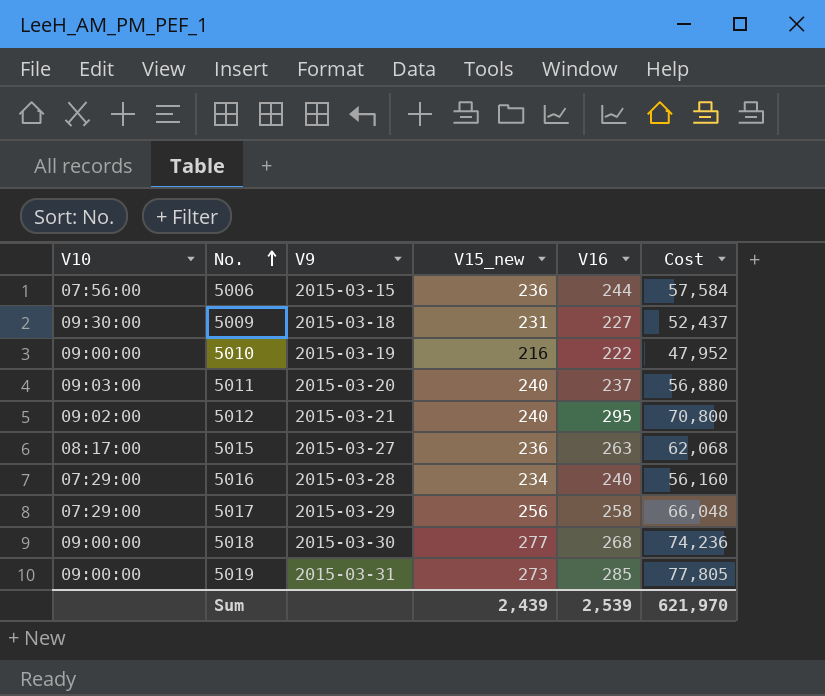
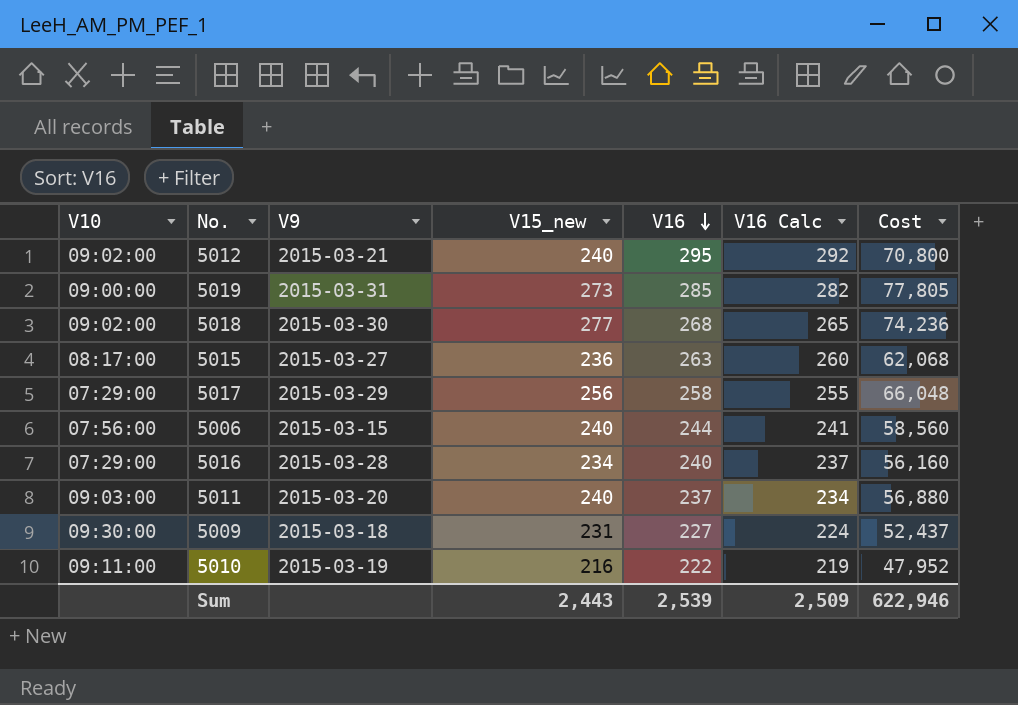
row order: No. ascending -> V16 descending
column V16 Calc | formula: none -> [V16] - 3
5018 | V10: 09:00:00 -> 09:02:00
5006 | V15_new: 236 -> 240
5006 | Cost: 57,584 -> 58,560
5010 | V10: 09:00:00 -> 09:11:00
Sum | V15_new: 2,439 -> 2,443
Sum | Cost: 621,970 -> 622,946

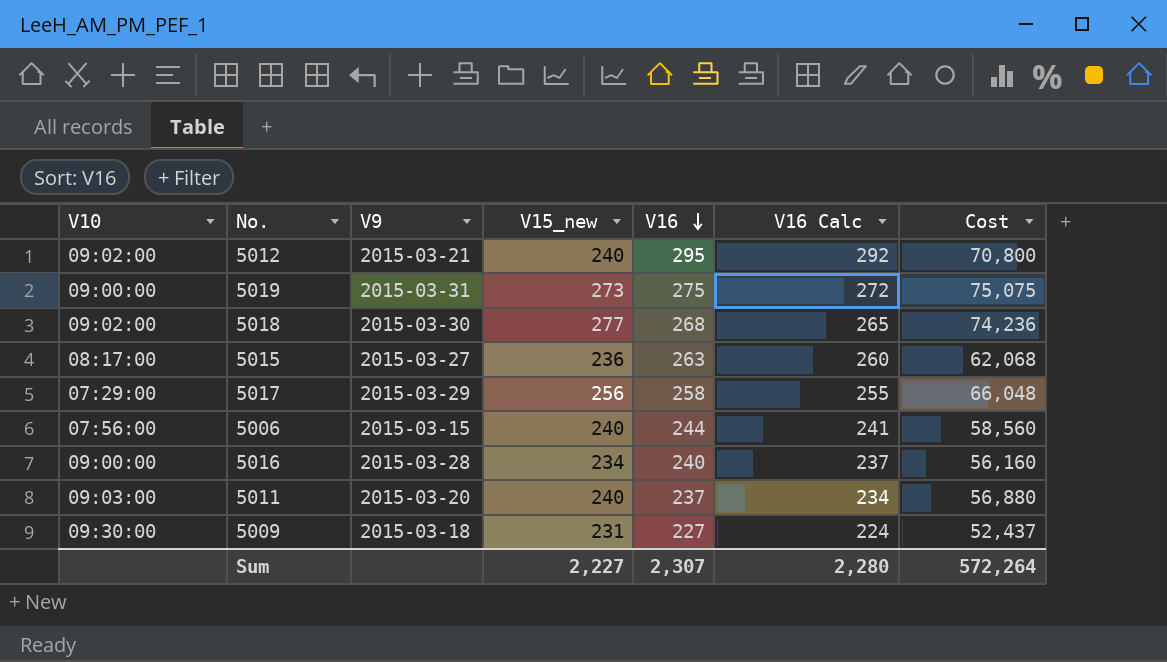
row 5010: 09:11:00 | 2015-03-19 | 216 | 222 | 219 | 47,952 -> none
5019 | V16: 285 -> 275
5019 | V16 Calc: 282 -> 272
5019 | Cost: 77,805 -> 75,075
5016 | V10: 07:29:00 -> 09:00:00
Sum | V15_new: 2,443 -> 2,227
Sum | V16: 2,539 -> 2,307
Sum | V16 Calc: 2,509 -> 2,280
Sum | Cost: 622,946 -> 572,264

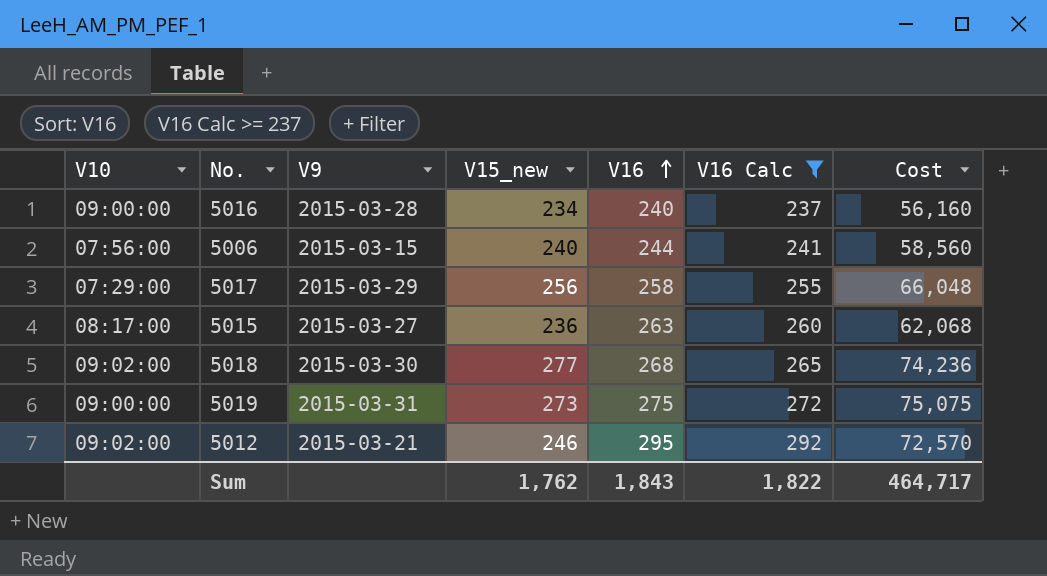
filter: none -> V16 Calc >= 237
row order: V16 descending -> V16 ascending
5012 | V15_new: 240 -> 246
5012 | Cost: 70,800 -> 72,570
Sum | V15_new: 2,227 -> 1,762
Sum | V16: 2,307 -> 1,843
Sum | V16 Calc: 2,280 -> 1,822
Sum | Cost: 572,264 -> 464,717

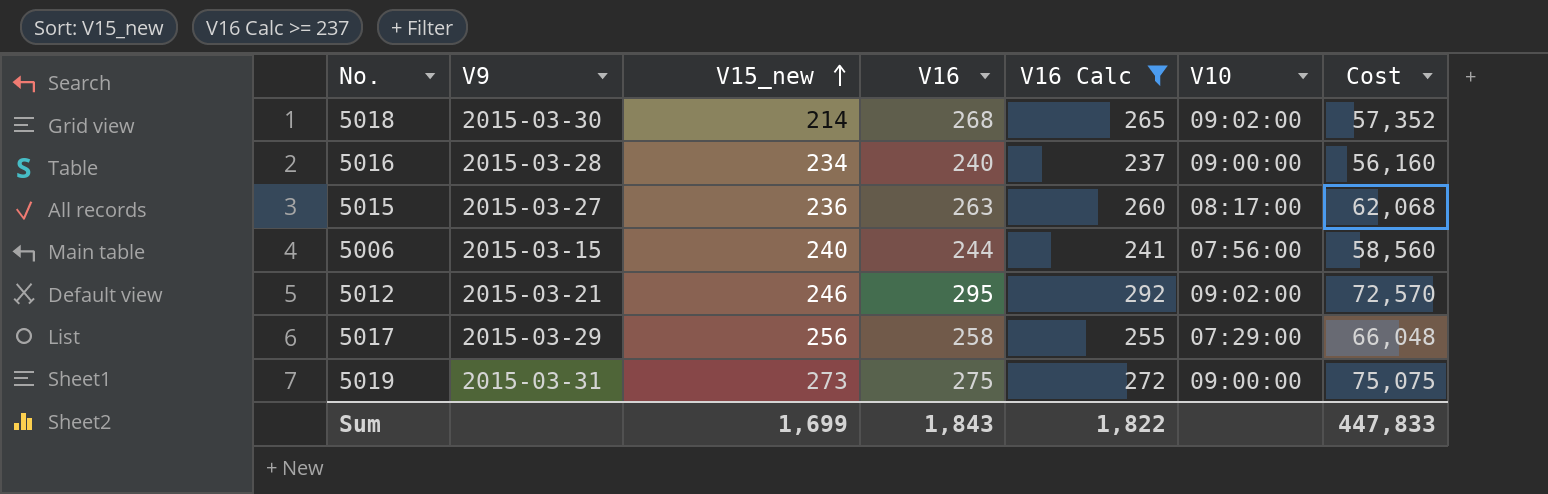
row order: V16 ascending -> V15_new ascending
column V10 | position: 1 -> 6
5018 | V15_new: 277 -> 214
5018 | Cost: 74,236 -> 57,352
Sum | V15_new: 1,762 -> 1,699
Sum | Cost: 464,717 -> 447,833

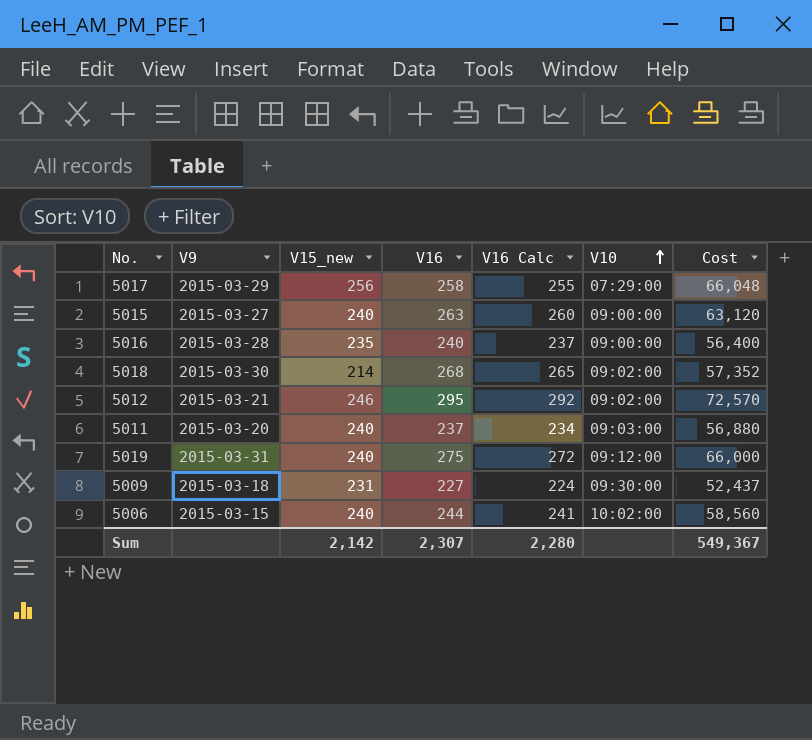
filter: V16 Calc >= 237 -> none
row order: V15_new ascending -> V10 ascending
5015 | V15_new: 236 -> 240
5015 | V10: 08:17:00 -> 09:00:00
5015 | Cost: 62,068 -> 63,120
5016 | V15_new: 234 -> 235
5016 | Cost: 56,160 -> 56,400
5019 | V15_new: 273 -> 240
5019 | V10: 09:00:00 -> 09:12:00
5019 | Cost: 75,075 -> 66,000
5006 | V10: 07:56:00 -> 10:02:00
Sum | V15_new: 1,699 -> 2,142
Sum | V16: 1,843 -> 2,307
Sum | V16 Calc: 1,822 -> 2,280
Sum | Cost: 447,833 -> 549,367

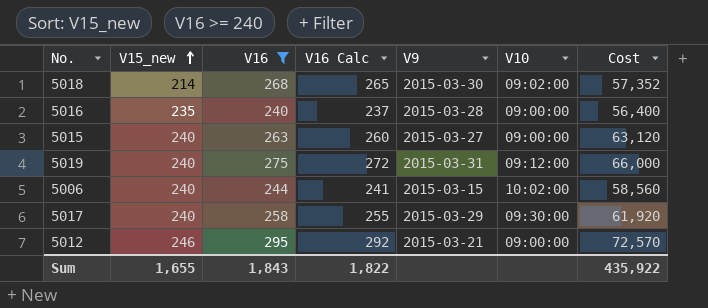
filter: none -> V16 >= 240
row order: V10 ascending -> V15_new ascending
column V9 | position: 2 -> 5
5017 | V15_new: 256 -> 240
5017 | V10: 07:29:00 -> 09:30:00
5017 | Cost: 66,048 -> 61,920
5012 | V10: 09:02:00 -> 09:00:00
Sum | V15_new: 2,142 -> 1,655
Sum | V16: 2,307 -> 1,843
Sum | V16 Calc: 2,280 -> 1,822
Sum | Cost: 549,367 -> 435,922

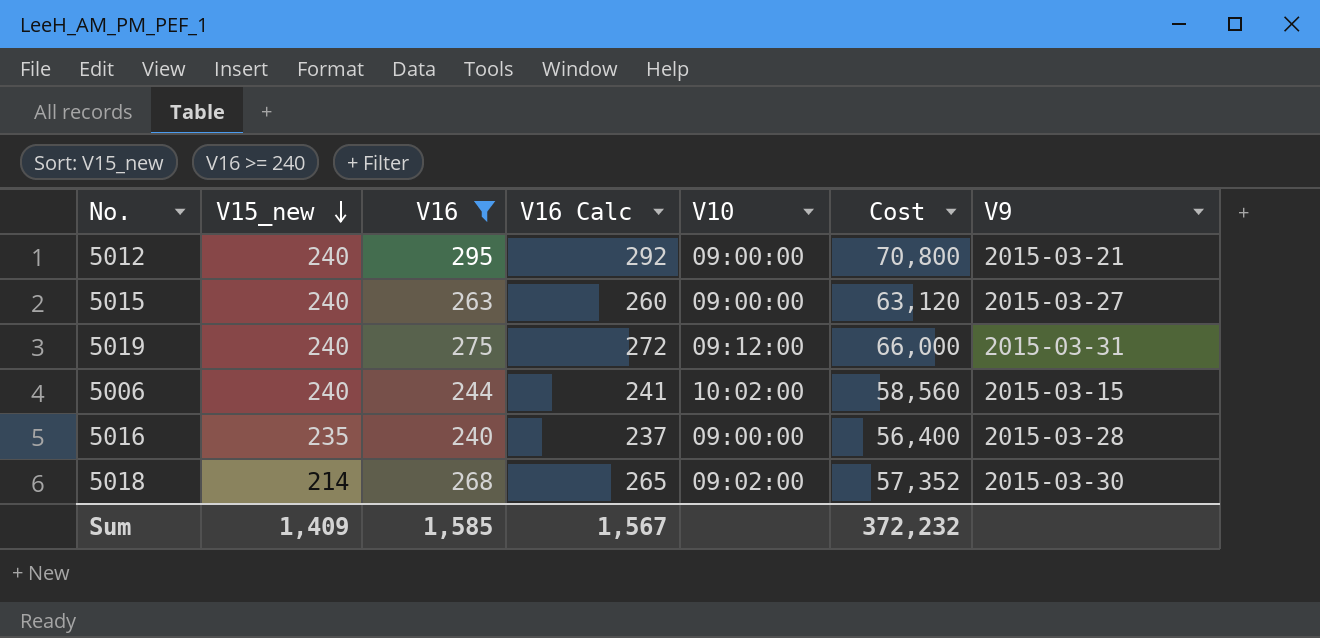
row order: V15_new ascending -> V15_new descending
column V9 | position: 5 -> 7
row 5017: 240 | 258 | 255 | 2015-03-29 | 09:30:00 | 61,920 -> none
5012 | V15_new: 246 -> 240
5012 | Cost: 72,570 -> 70,800
Sum | V15_new: 1,655 -> 1,409
Sum | V16: 1,843 -> 1,585
Sum | V16 Calc: 1,822 -> 1,567
Sum | Cost: 435,922 -> 372,232

